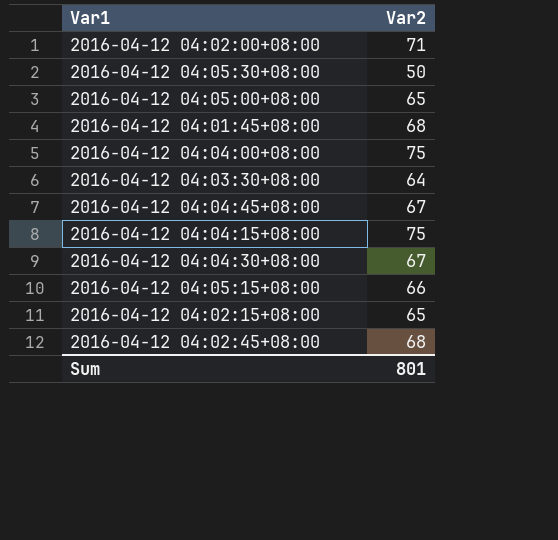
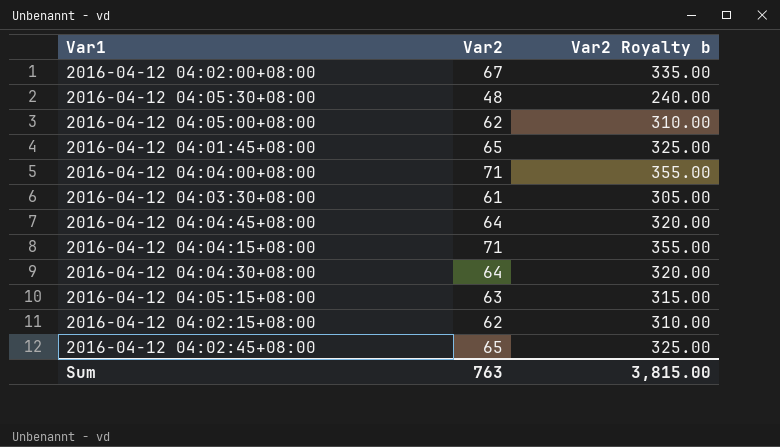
column Var2 Royalty b | formula: none -> [Var2] * 5
2016-04-12 04:02:00+08:00 | Var2: 71 -> 67
2016-04-12 04:05:30+08:00 | Var2: 50 -> 48
2016-04-12 04:05:00+08:00 | Var2: 65 -> 62
2016-04-12 04:01:45+08:00 | Var2: 68 -> 65
2016-04-12 04:04:00+08:00 | Var2: 75 -> 71
2016-04-12 04:03:30+08:00 | Var2: 64 -> 61
2016-04-12 04:04:45+08:00 | Var2: 67 -> 64
2016-04-12 04:04:15+08:00 | Var2: 75 -> 71
2016-04-12 04:04:30+08:00 | Var2: 67 -> 64
2016-04-12 04:05:15+08:00 | Var2: 66 -> 63
2016-04-12 04:02:15+08:00 | Var2: 65 -> 62
2016-04-12 04:02:45+08:00 | Var2: 68 -> 65
Sum | Var2: 801 -> 763

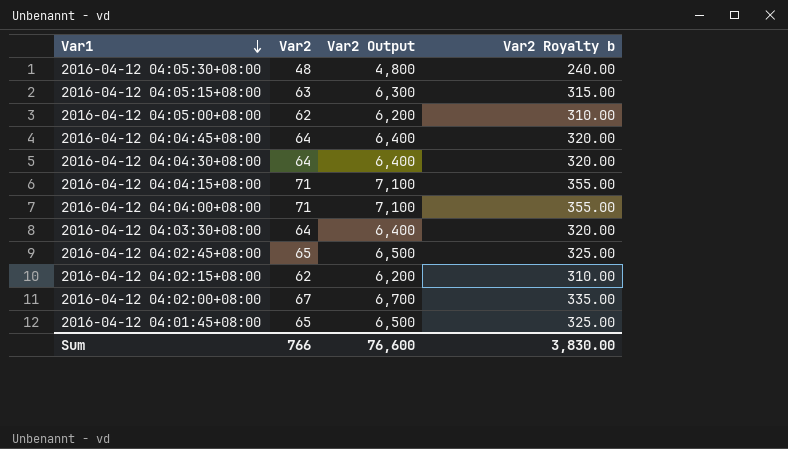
row order: none -> Var1 descending
column Var2 Output | formula: none -> [Var2] * 100
2016-04-12 04:03:30+08:00 | Var2: 61 -> 64
2016-04-12 04:03:30+08:00 | Var2 Royalty b: 305.00 -> 320.00
Sum | Var2: 763 -> 766
Sum | Var2 Royalty b: 3,815.00 -> 3,830.00

